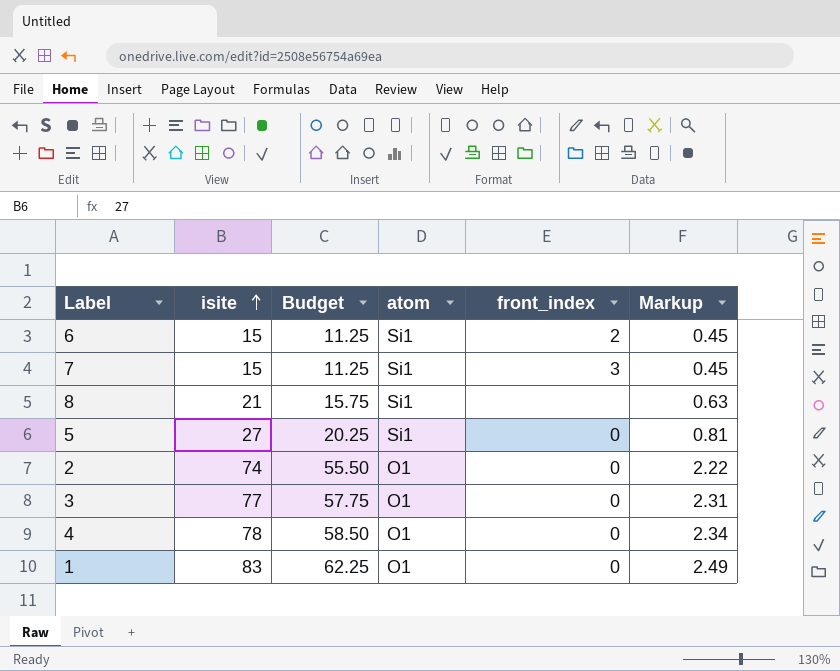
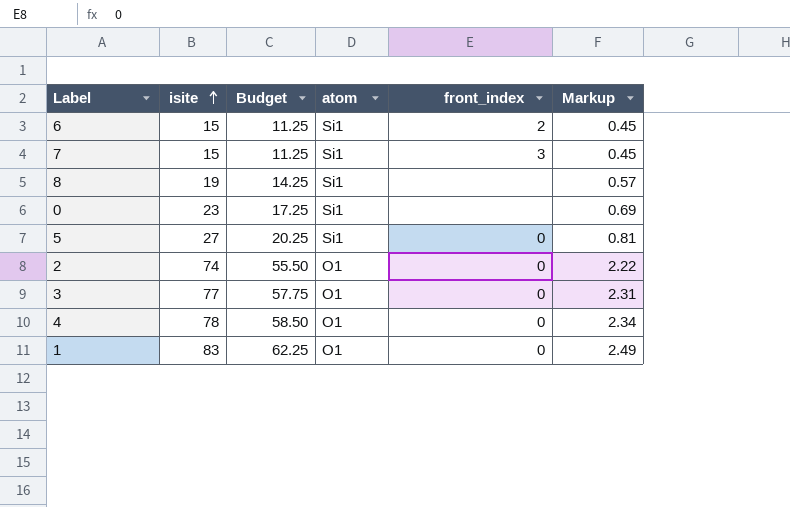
8 | isite: 21 -> 19
8 | Budget: 15.75 -> 14.25
8 | Markup: 0.63 -> 0.57
row 0: none -> 23 | 17.25 | Si1 | none | 0.69

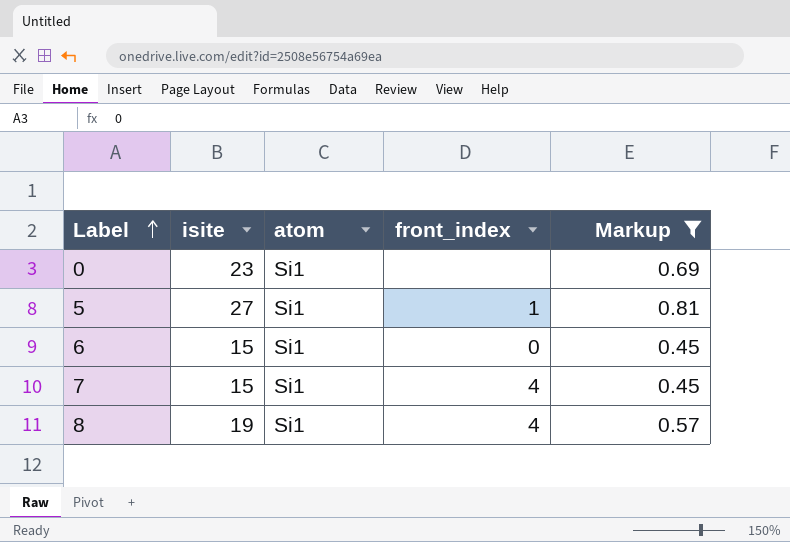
filter: none -> Markup <= 0.81
row order: isite ascending -> Label ascending
column Budget | formula: [isite] * 0.75 -> none
5 | front_index: 0 -> 1
6 | front_index: 2 -> 0
7 | front_index: 3 -> 4
8 | front_index: none -> 4

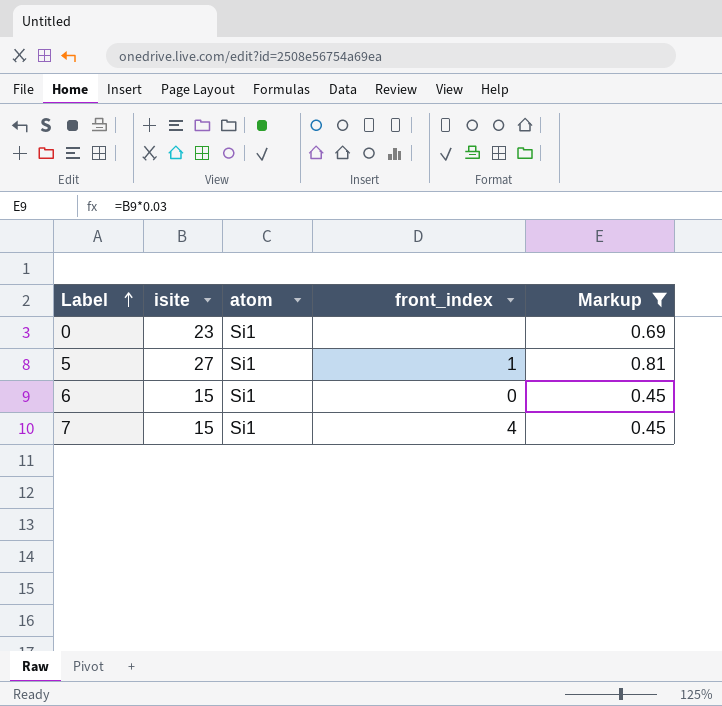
row 8: 19 | Si1 | 4 | 0.57 -> none

